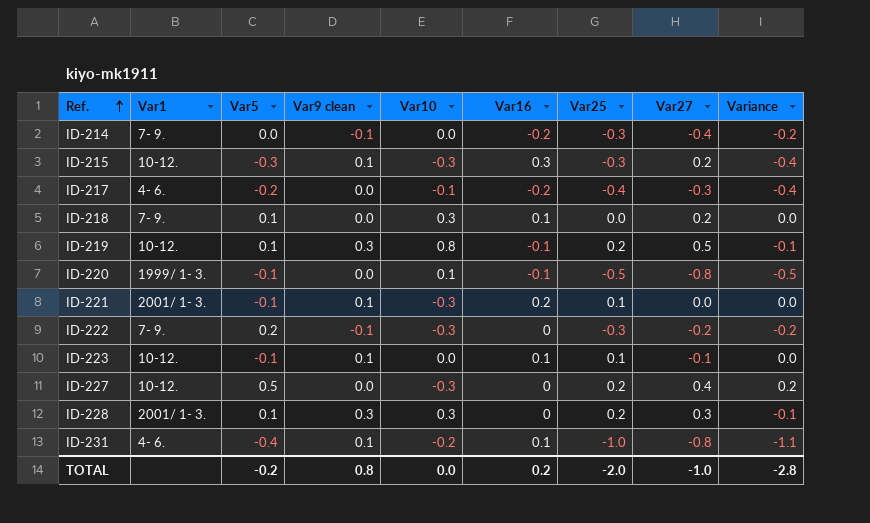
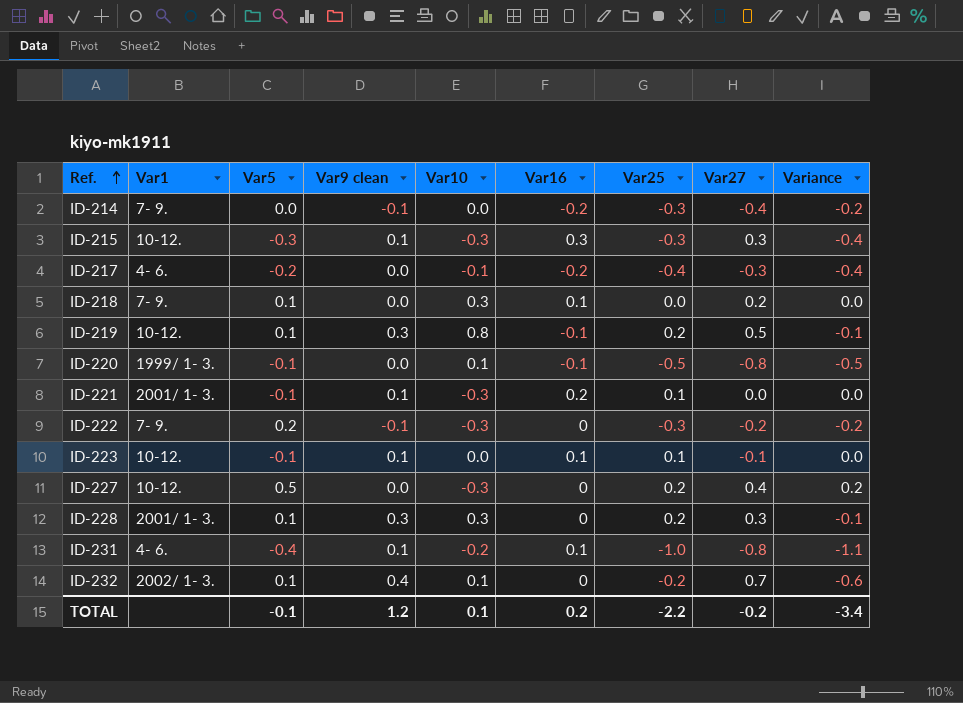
ID-215 | Var27: 0.2 -> 0.3
row ID-232: none -> 2002/ 1- 3. | 0.1 | 0.4 | 0.1 | 0 | -0.2 | 0.7 | -0.6
TOTAL | Var5: -0.2 -> -0.1
TOTAL | Var9 clean: 0.8 -> 1.2
TOTAL | Var10: 0.0 -> 0.1
TOTAL | Var25: -2.0 -> -2.2
TOTAL | Var27: -1.0 -> -0.2
TOTAL | Variance: -2.8 -> -3.4

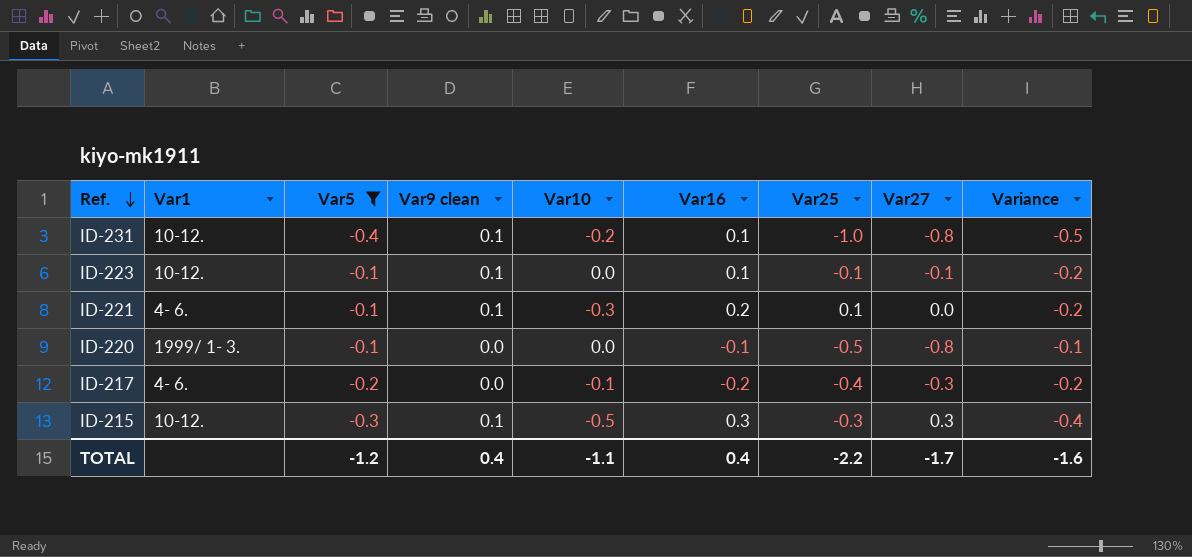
filter: none -> Var5 <= -0.1
row order: Ref. ascending -> Ref. descending
column Variance | formula: [Var25] - [Var9 clean] -> [Var5] - [Var9 clean]
ID-231 | Var1: 4- 6. -> 10-12.
ID-223 | Var25: 0.1 -> -0.1
ID-221 | Var1: 2001/ 1- 3. -> 4- 6.
ID-220 | Var10: 0.1 -> 0.0
ID-215 | Var10: -0.3 -> -0.5
TOTAL | Var5: -0.1 -> -1.2
TOTAL | Var9 clean: 1.2 -> 0.4
TOTAL | Var10: 0.1 -> -1.1
TOTAL | Var16: 0.2 -> 0.4
TOTAL | Var27: -0.2 -> -1.7
TOTAL | Variance: -3.4 -> -1.6

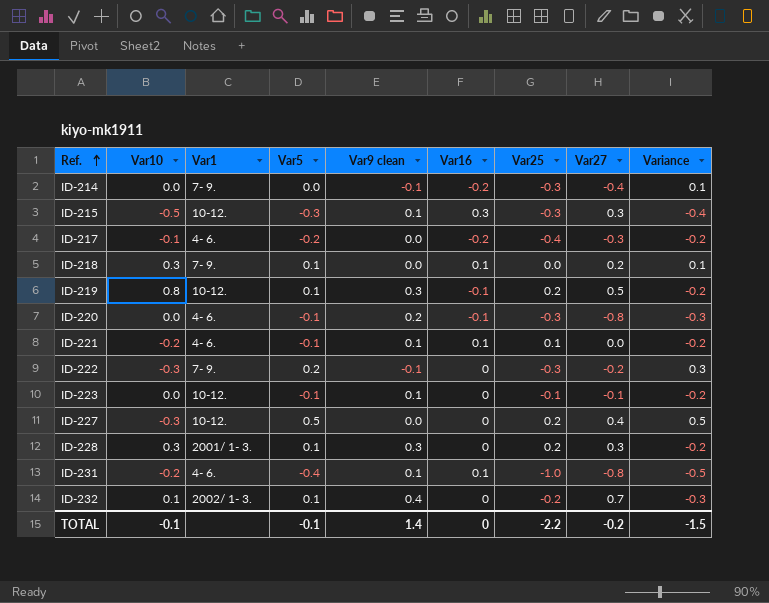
filter: Var5 <= -0.1 -> none
row order: Ref. descending -> Ref. ascending
column Var10 | position: 5 -> 2
ID-220 | Var1: 1999/ 1- 3. -> 4- 6.
ID-220 | Var9 clean: 0.0 -> 0.2
ID-220 | Var25: -0.5 -> -0.3
ID-220 | Variance: -0.1 -> -0.3
ID-221 | Var10: -0.3 -> -0.2
ID-221 | Var16: 0.2 -> 0.1
ID-223 | Var16: 0.1 -> 0
ID-231 | Var1: 10-12. -> 4- 6.
TOTAL | Var10: -1.1 -> -0.1
TOTAL | Var5: -1.2 -> -0.1
TOTAL | Var9 clean: 0.4 -> 1.4
TOTAL | Var16: 0.4 -> 0
TOTAL | Var27: -1.7 -> -0.2
TOTAL | Variance: -1.6 -> -1.5

